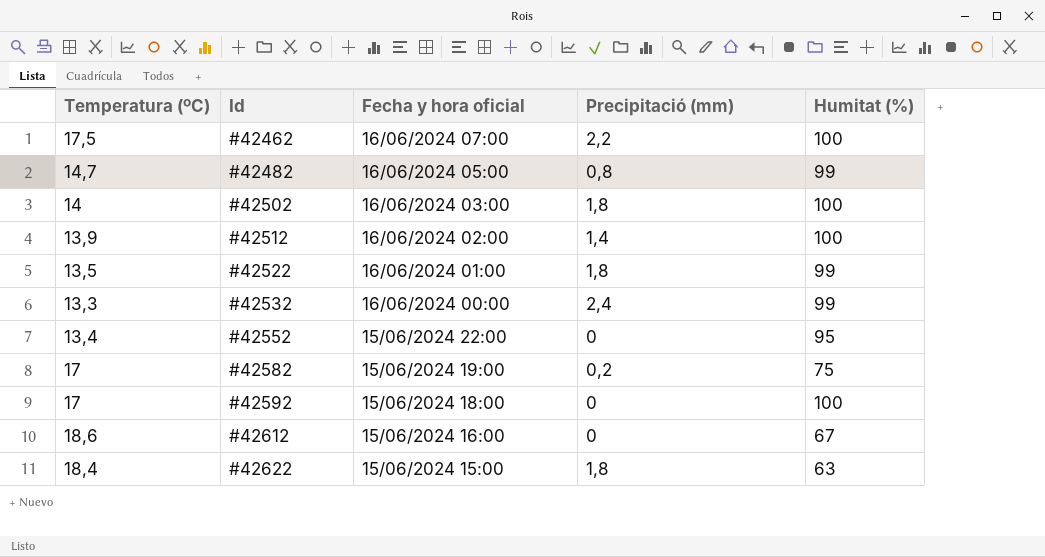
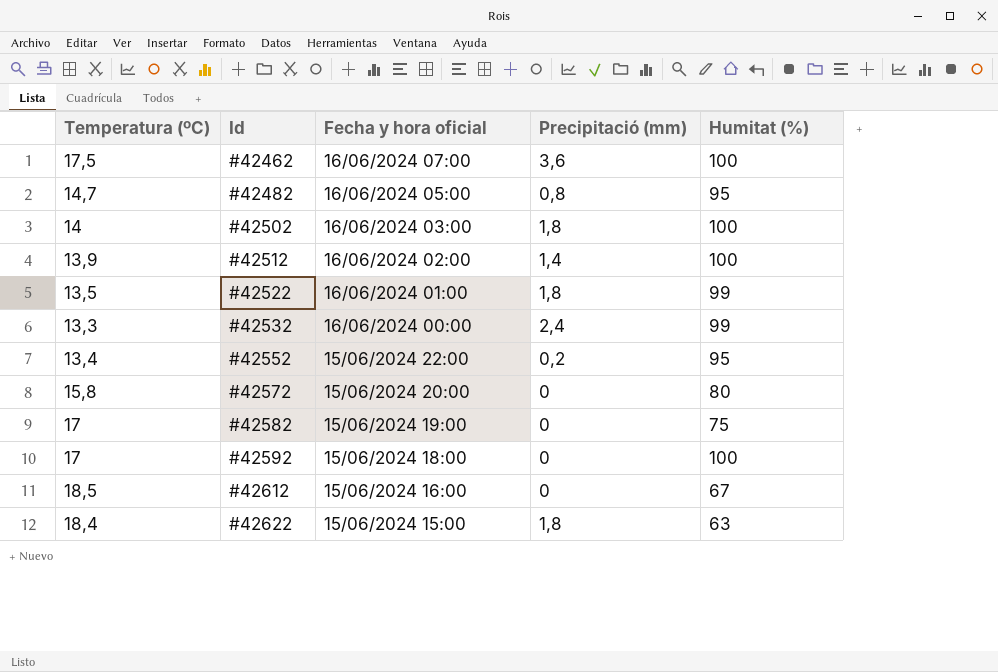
#42462 | Precipitació (mm): 2,2 -> 3,6
#42482 | Humitat (%): 99 -> 95
#42552 | Precipitació (mm): 0 -> 0,2
row #42572: none -> 15,8 | 15/06/2024 20:00 | 0 | 80
#42582 | Precipitació (mm): 0,2 -> 0
#42612 | Temperatura (ºC): 18,6 -> 18,5

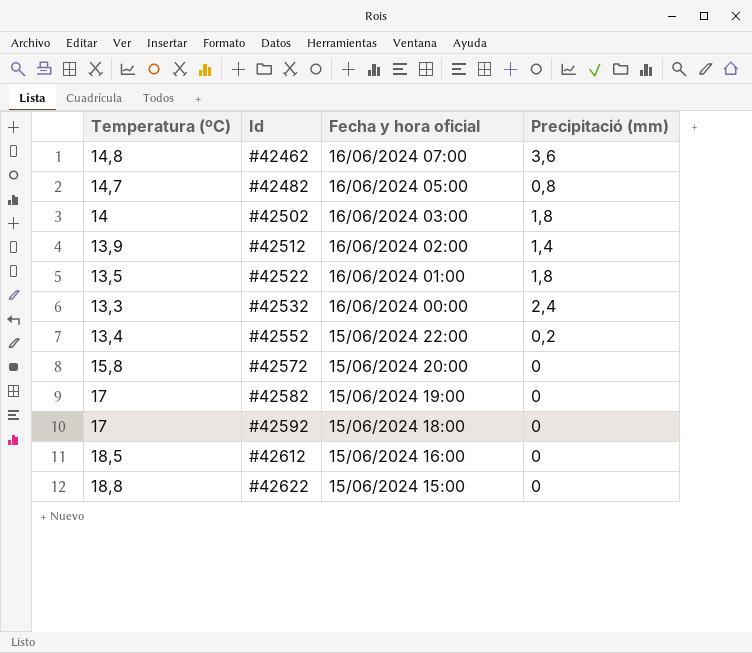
column Humitat (%) | position: 5 -> none
#42462 | Temperatura (ºC): 17,5 -> 14,8
#42622 | Temperatura (ºC): 18,4 -> 18,8
#42622 | Precipitació (mm): 1,8 -> 0

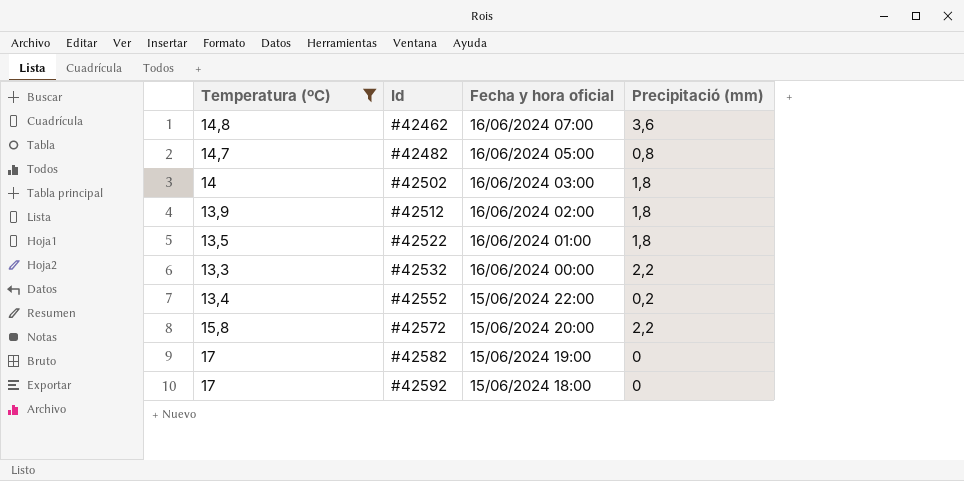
filter: none -> Temperatura (ºC) <= 17
#42512 | Precipitació (mm): 1,4 -> 1,8
#42532 | Precipitació (mm): 2,4 -> 2,2
#42572 | Precipitació (mm): 0 -> 2,2

